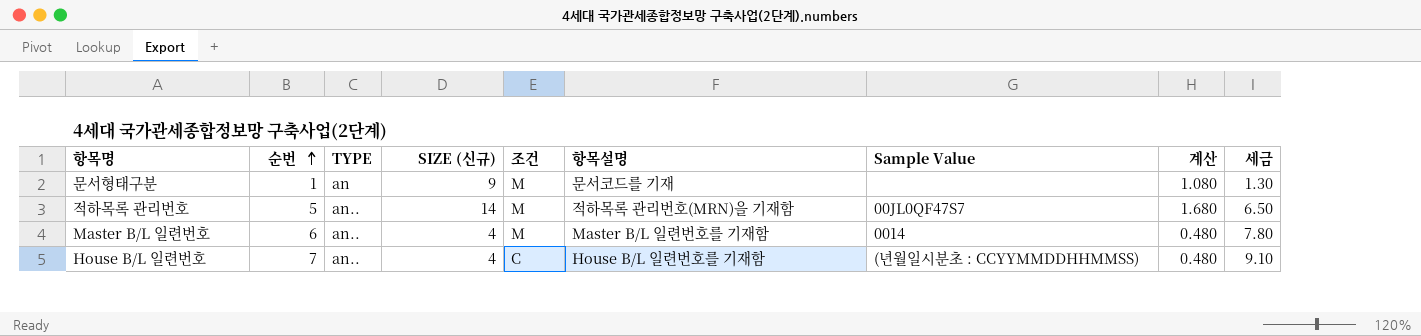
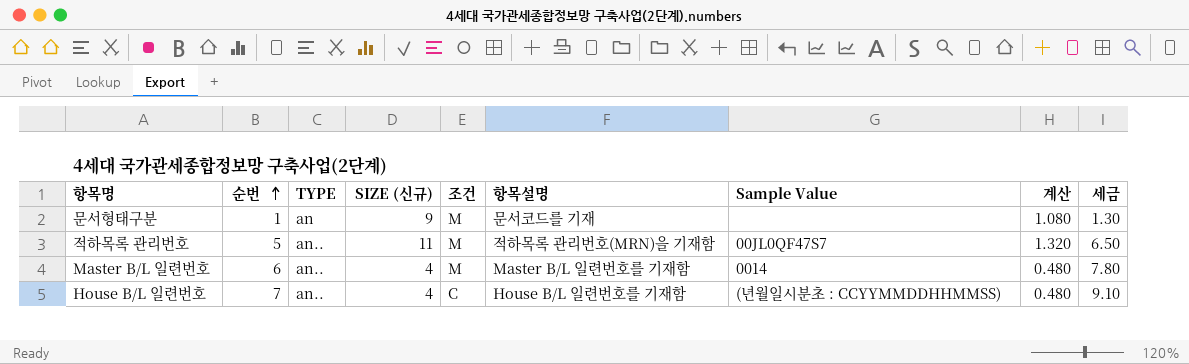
적하목록 관리번호 | SIZE (신규): 14 -> 11
적하목록 관리번호 | 계산: 1.680 -> 1.320

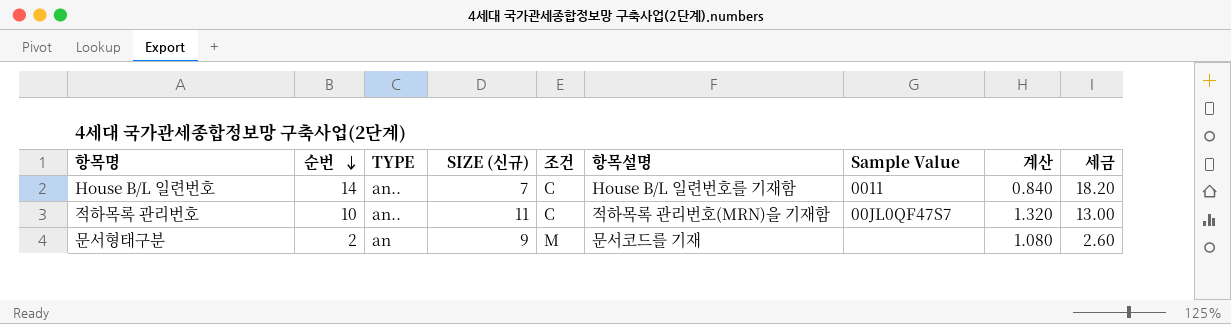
row order: 순번 ascending -> 순번 descending
row Master B/L 일련번호: 6 | an.. | 4 | M | Master B/L 일련번호를 기재함 | 0014 | 0.480 | 7.80 -> none
House B/L 일련번호 | 순번: 7 -> 14
House B/L 일련번호 | SIZE (신규): 4 -> 7
House B/L 일련번호 | Sample Value: (년월일시분초 : CCYYMMDDHHMMSS) -> 0011
House B/L 일련번호 | 계산: 0.480 -> 0.840
House B/L 일련번호 | 세금: 9.10 -> 18.20
적하목록 관리번호 | 순번: 5 -> 10
적하목록 관리번호 | 조건: M -> C
적하목록 관리번호 | 세금: 6.50 -> 13.00
문서형태구분 | 순번: 1 -> 2
문서형태구분 | 세금: 1.30 -> 2.60

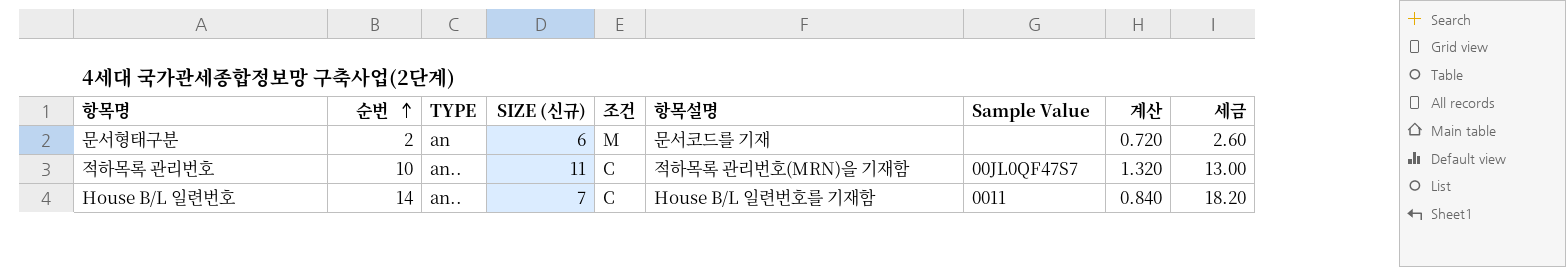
row order: 순번 descending -> 순번 ascending
문서형태구분 | SIZE (신규): 9 -> 6
문서형태구분 | 계산: 1.080 -> 0.720

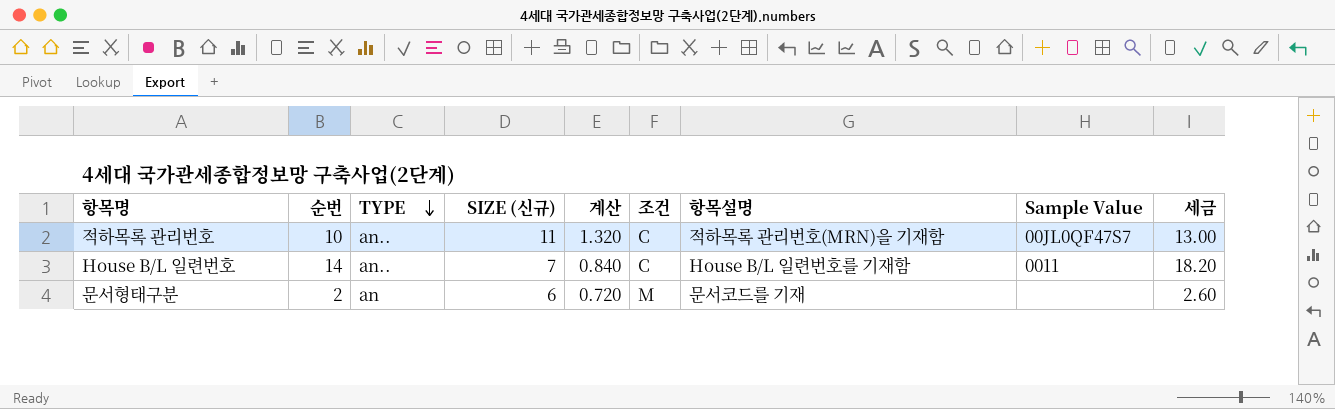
row order: 순번 ascending -> TYPE descending
column 계산 | position: 8 -> 5

